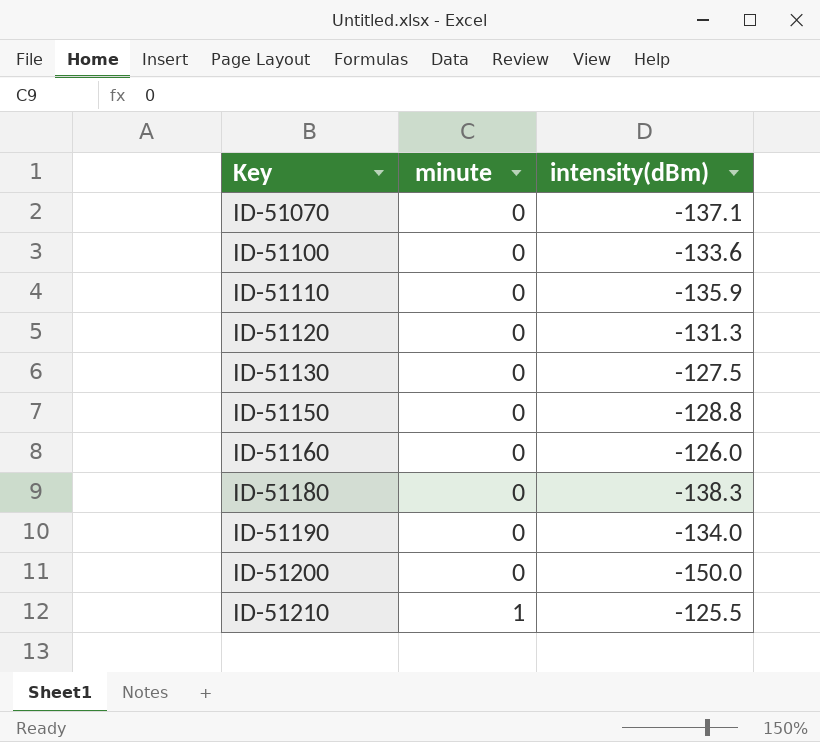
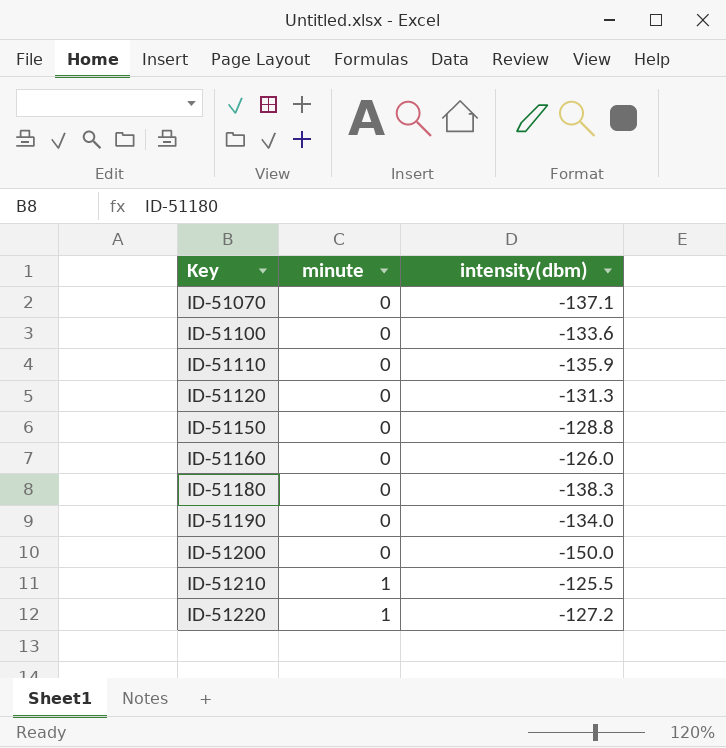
column name: intensity(dBm) -> intensity(dbm)
row ID-51130: 0 | -127.5 -> none
row ID-51220: none -> 1 | -127.2

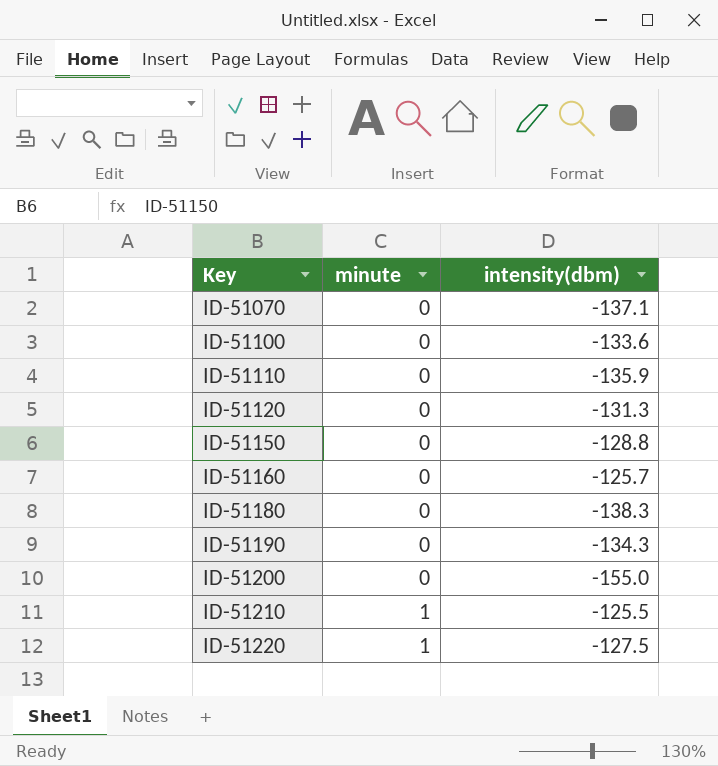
ID-51160 | intensity(dbm): -126.0 -> -125.7
ID-51190 | intensity(dbm): -134.0 -> -134.3
ID-51200 | intensity(dbm): -150.0 -> -155.0
ID-51220 | intensity(dbm): -127.2 -> -127.5

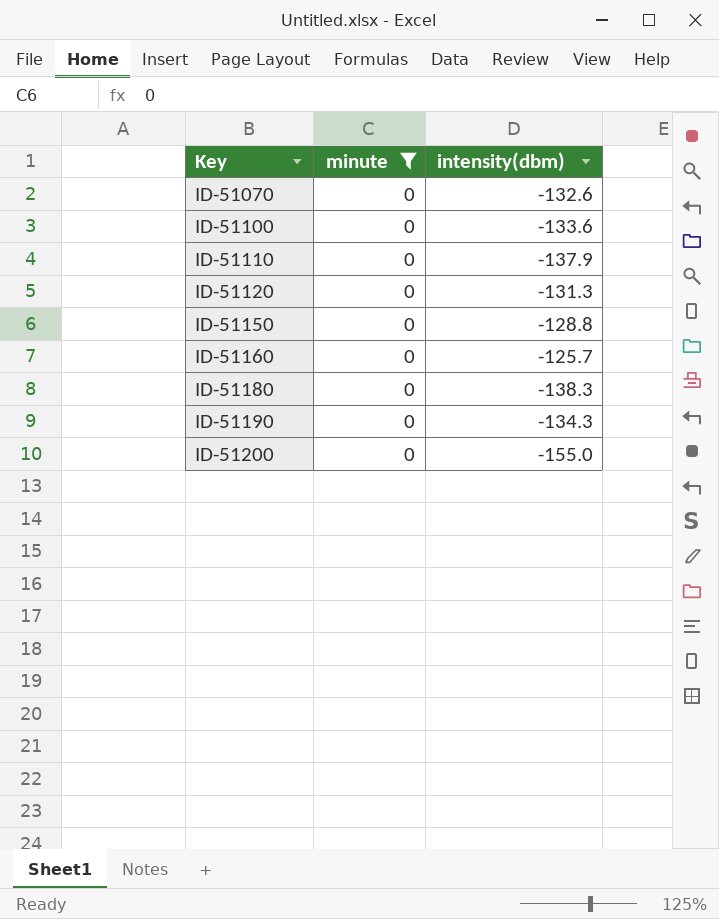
filter: none -> minute = 0
ID-51070 | intensity(dbm): -137.1 -> -132.6
ID-51110 | intensity(dbm): -135.9 -> -137.9

